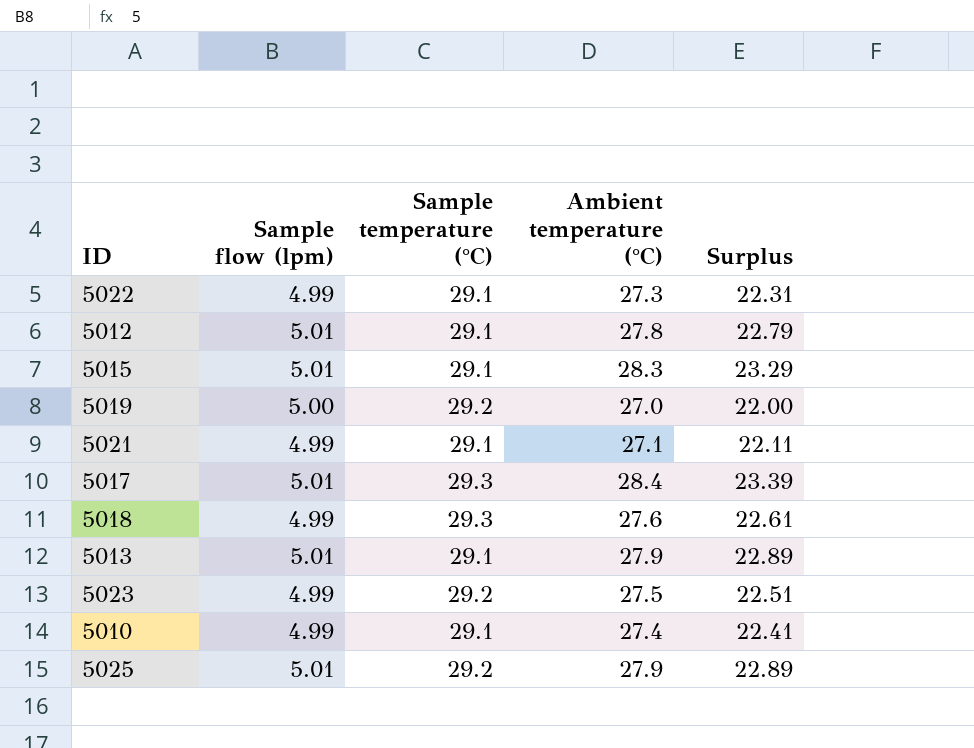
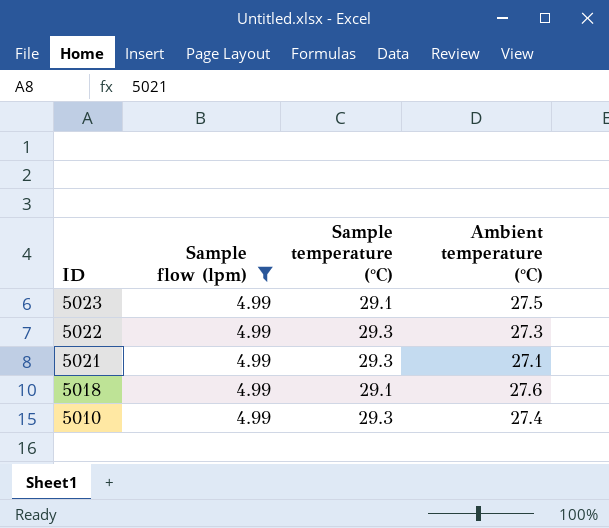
filter: none -> Sample flow (lpm) = 4.99
row order: none -> ID descending
column Surplus | formula: [Ambient temperature (°C)] - [Sample flow (lpm)] -> none
5023 | Sample temperature (°C): 29.2 -> 29.1
5022 | Sample temperature (°C): 29.1 -> 29.3
5021 | Sample temperature (°C): 29.1 -> 29.3
5018 | Sample temperature (°C): 29.3 -> 29.1
5010 | Sample temperature (°C): 29.1 -> 29.3

